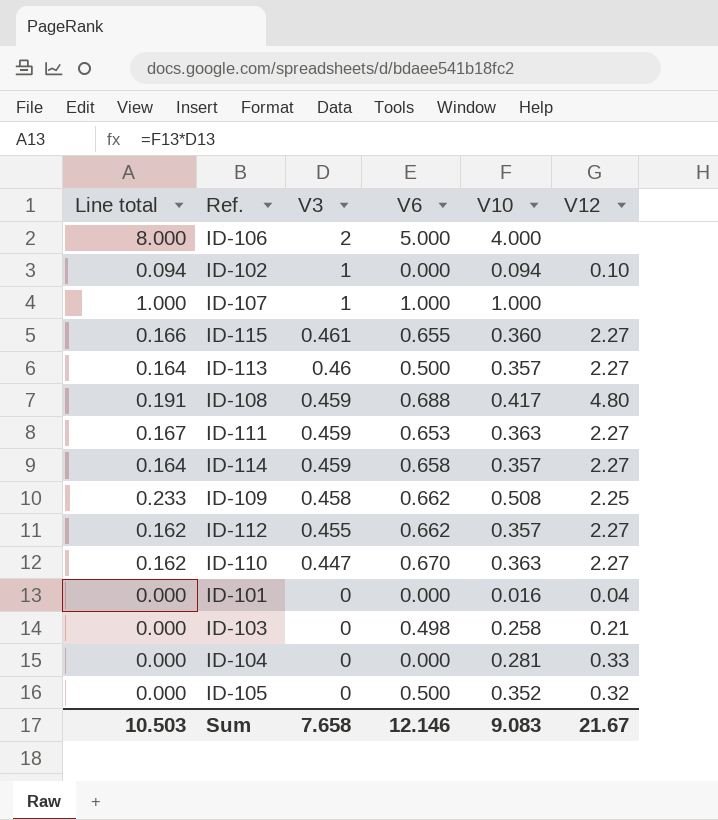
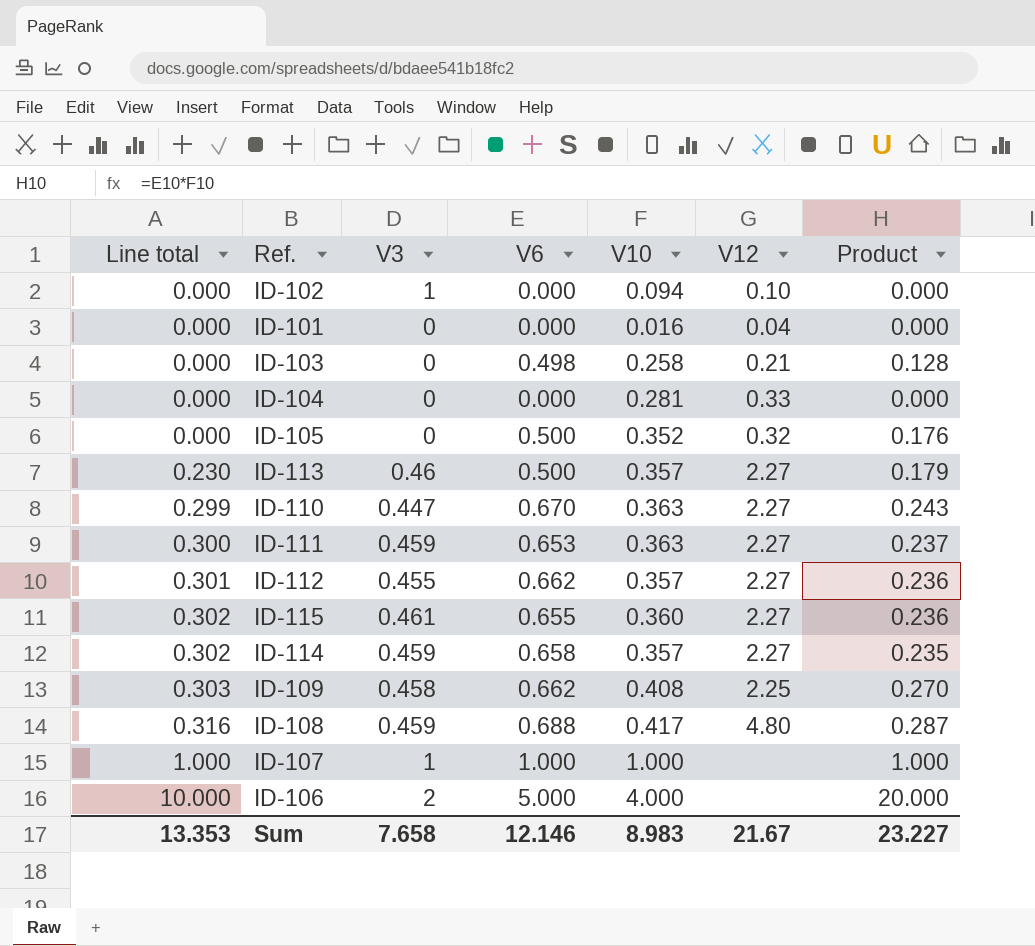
row order: V3 descending -> Line total ascending
column Line total | formula: [V3] * [V10] -> [V3] * [V6]
column Product | formula: none -> [V6] * [V10]
ID-109 | V10: 0.508 -> 0.408
Sum | Line total: 10.503 -> 13.353
Sum | V10: 9.083 -> 8.983

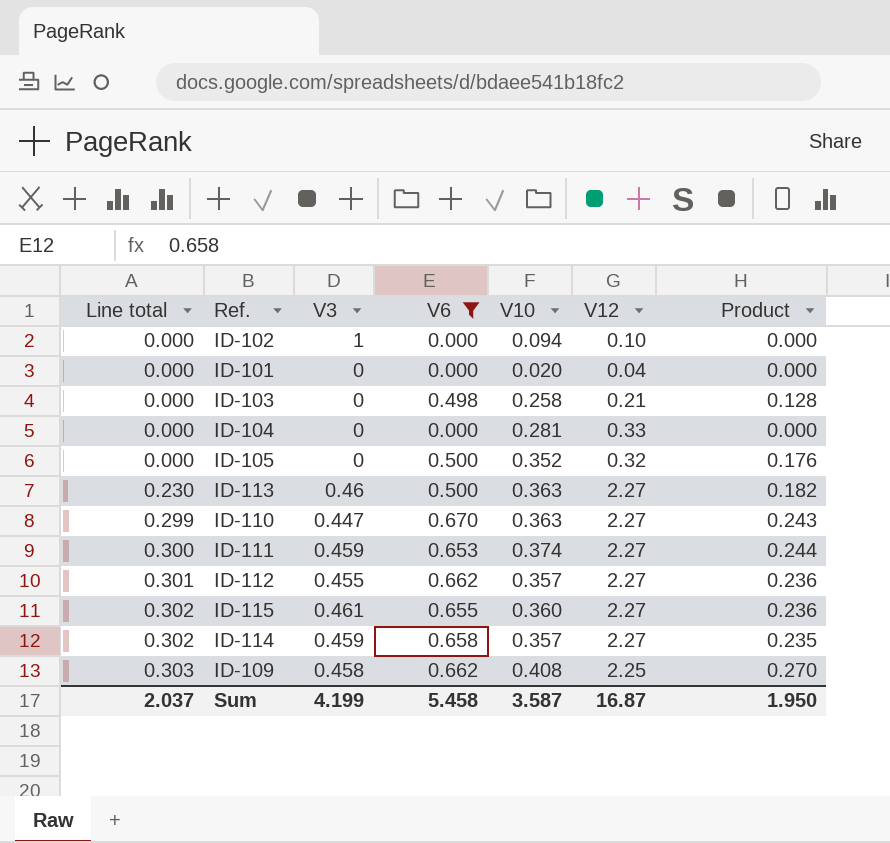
filter: none -> V6 <= 0.670
ID-101 | V10: 0.016 -> 0.020
ID-113 | V10: 0.357 -> 0.363
ID-113 | Product: 0.179 -> 0.182
ID-111 | V10: 0.363 -> 0.374
ID-111 | Product: 0.237 -> 0.244
Sum | Line total: 13.353 -> 2.037
Sum | V3: 7.658 -> 4.199
Sum | V6: 12.146 -> 5.458
Sum | V10: 8.983 -> 3.587
Sum | V12: 21.67 -> 16.87
Sum | Product: 23.227 -> 1.950

